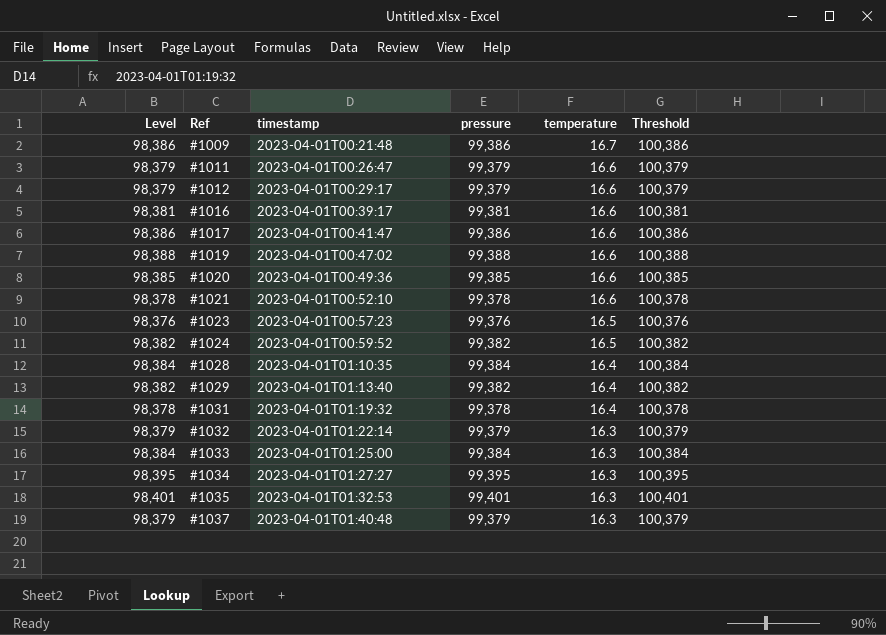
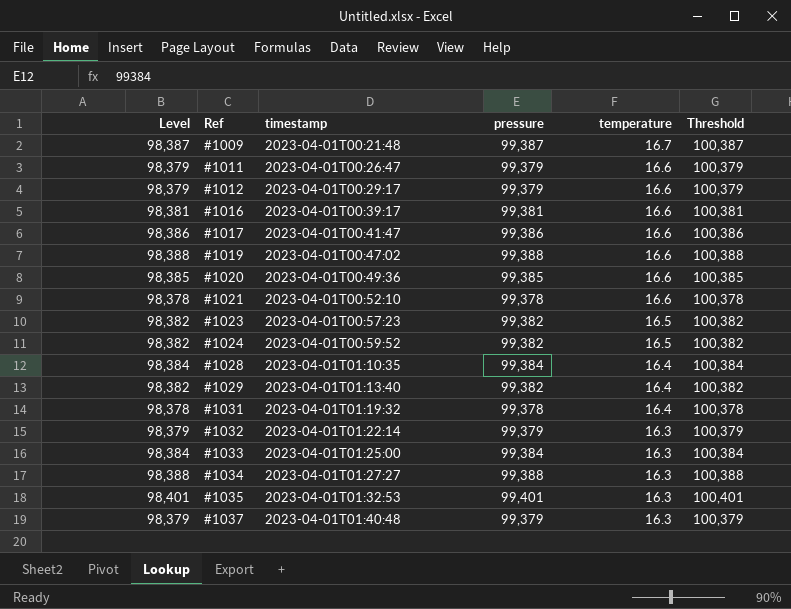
#1009 | Level: 98,386 -> 98,387
#1009 | pressure: 99,386 -> 99,387
#1009 | Threshold: 100,386 -> 100,387
#1023 | Level: 98,376 -> 98,382
#1023 | pressure: 99,376 -> 99,382
#1023 | Threshold: 100,376 -> 100,382
#1034 | Level: 98,395 -> 98,388
#1034 | pressure: 99,395 -> 99,388
#1034 | Threshold: 100,395 -> 100,388

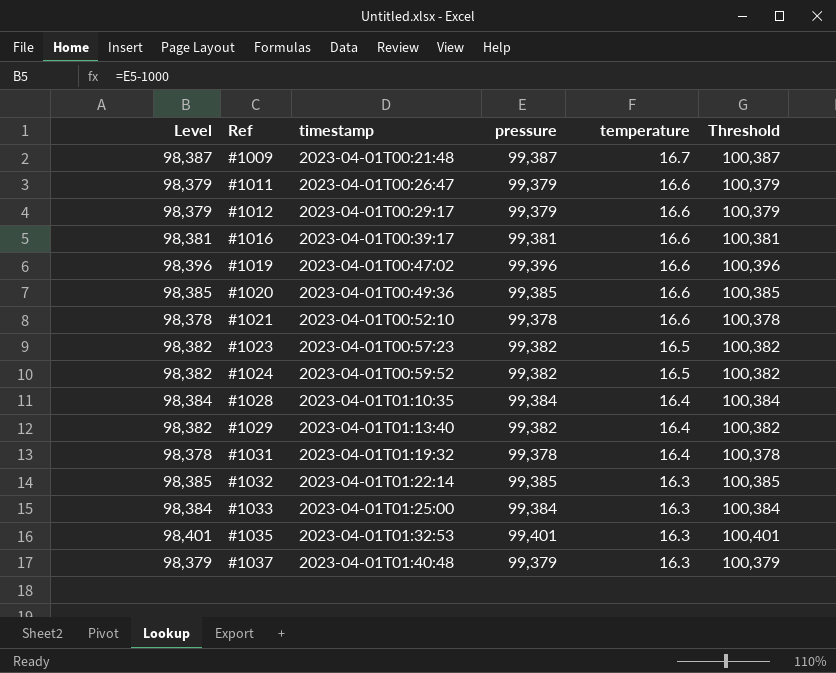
row #1017: 98,386 | 2023-04-01T00:41:47 | 99,386 | 16.6 | 100,386 -> none
row #1034: 98,388 | 2023-04-01T01:27:27 | 99,388 | 16.3 | 100,388 -> none
#1019 | Level: 98,388 -> 98,396
#1019 | pressure: 99,388 -> 99,396
#1019 | Threshold: 100,388 -> 100,396
#1032 | Level: 98,379 -> 98,385
#1032 | pressure: 99,379 -> 99,385
#1032 | Threshold: 100,379 -> 100,385

